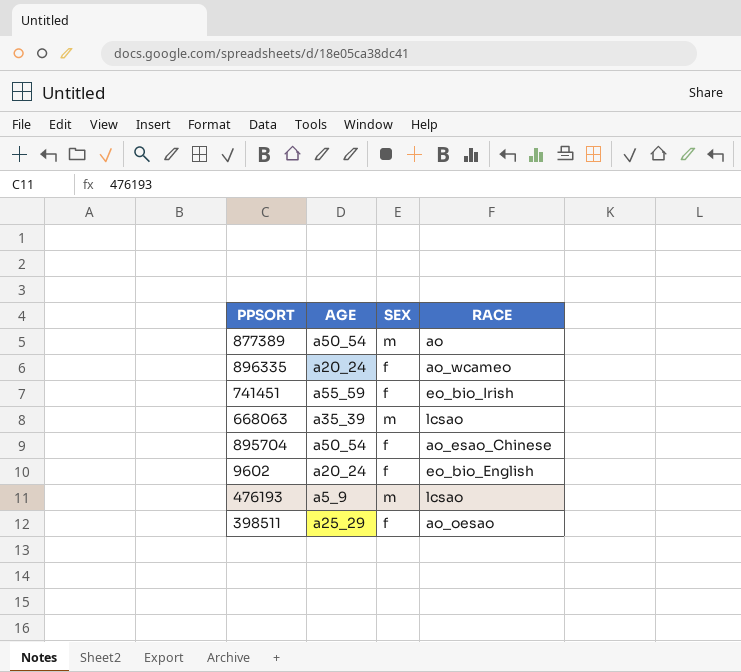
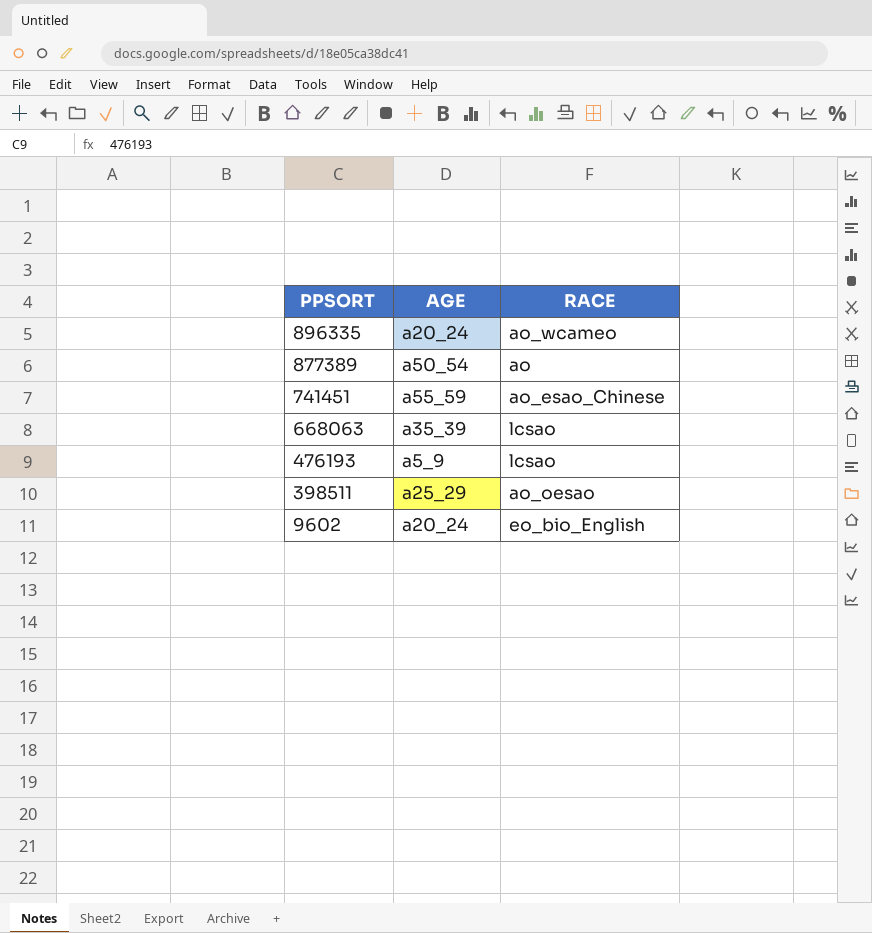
row order: none -> PPSORT descending
column SEX | position: 3 -> none
row 895704: a50_54 | f | ao_esao_Chinese -> none
741451 | RACE: eo_bio_Irish -> ao_esao_Chinese

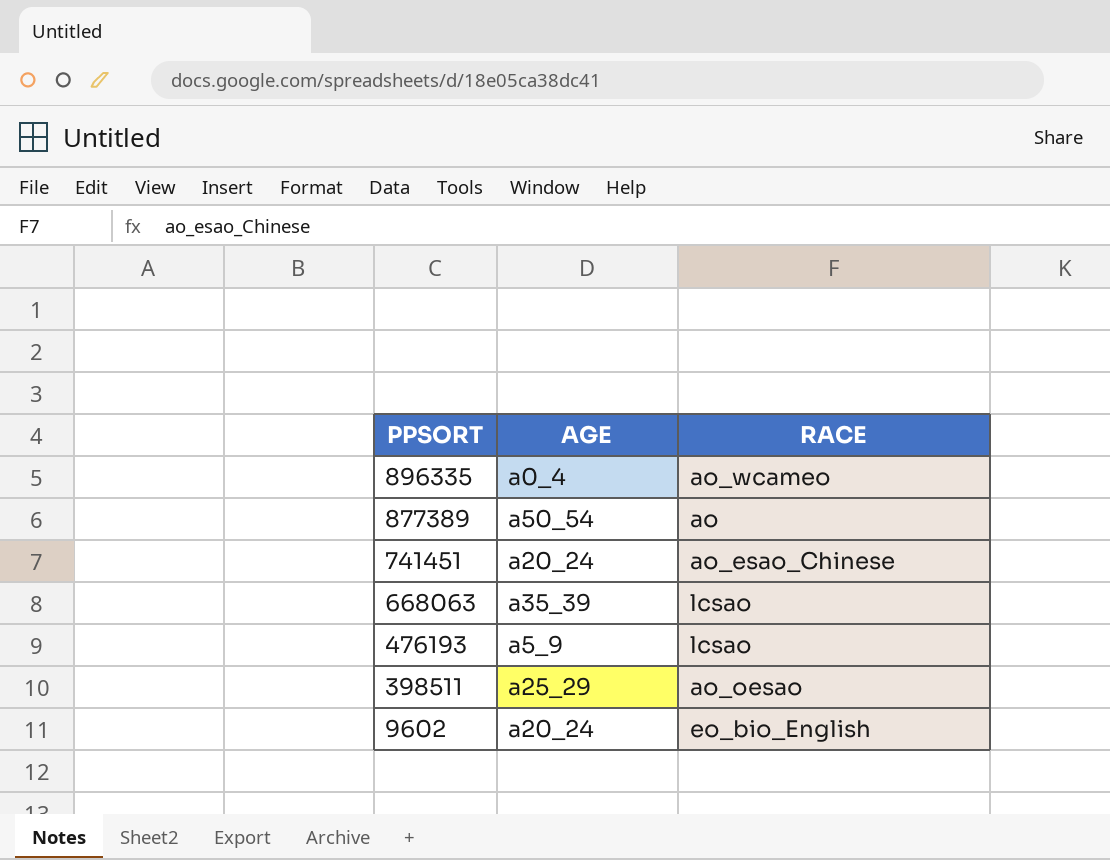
896335 | AGE: a20_24 -> a0_4
741451 | AGE: a55_59 -> a20_24

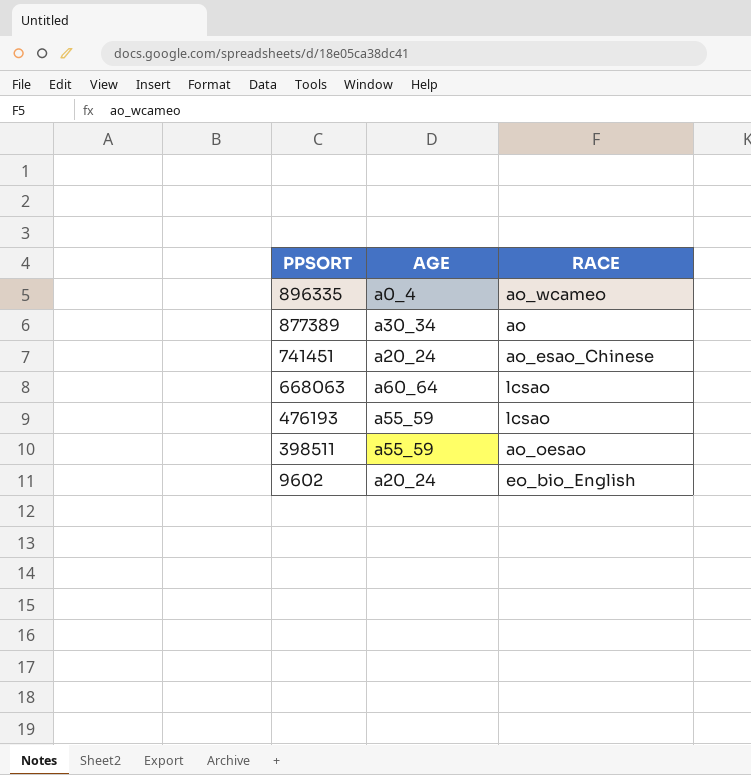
877389 | AGE: a50_54 -> a30_34
668063 | AGE: a35_39 -> a60_64
476193 | AGE: a5_9 -> a55_59
398511 | AGE: a25_29 -> a55_59

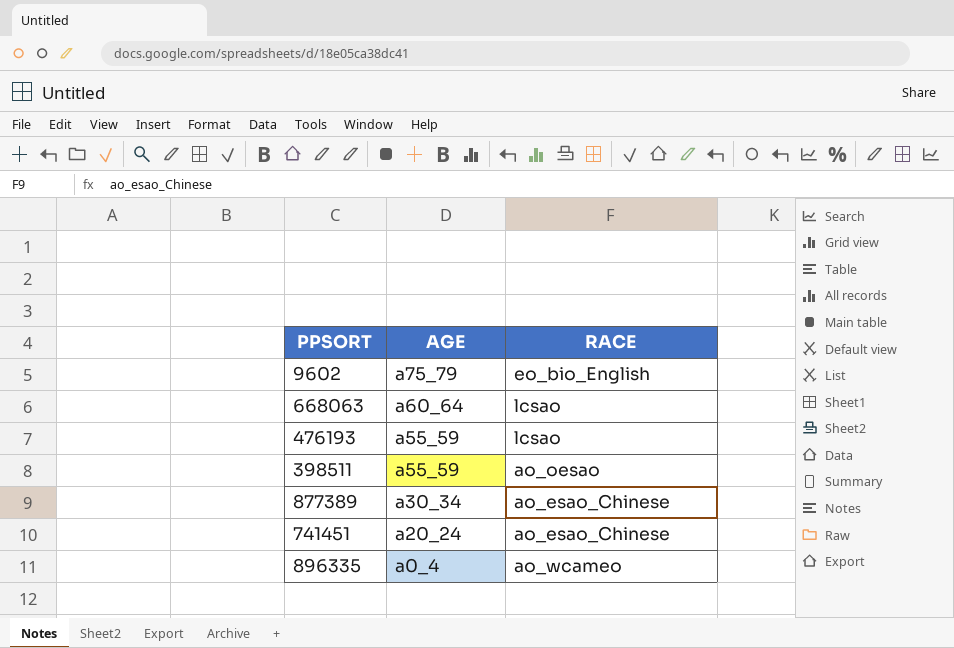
row order: PPSORT descending -> AGE descending
9602 | AGE: a20_24 -> a75_79
877389 | RACE: ao -> ao_esao_Chinese

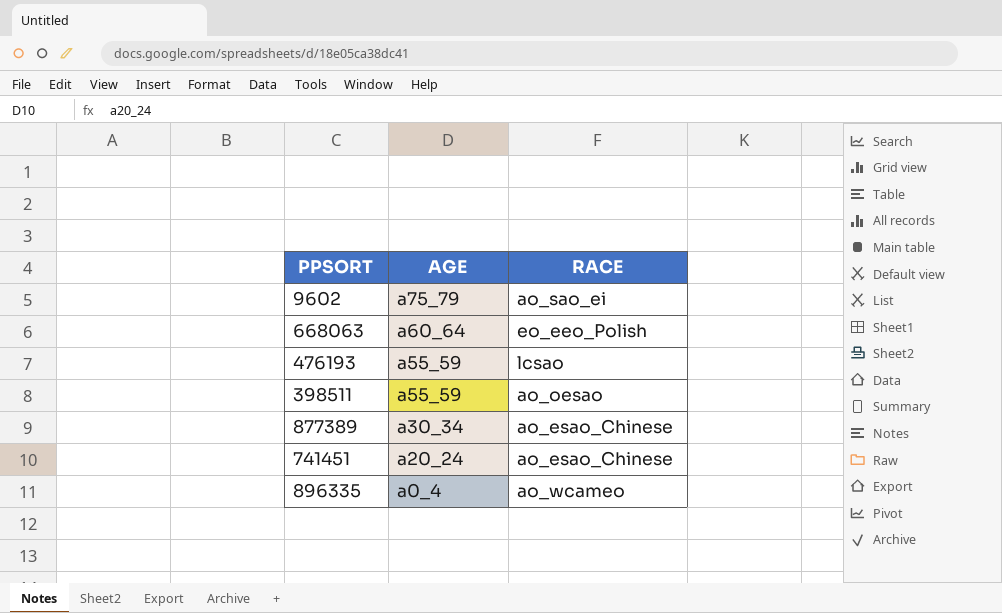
9602 | RACE: eo_bio_English -> ao_sao_ei
668063 | RACE: lcsao -> eo_eeo_Polish

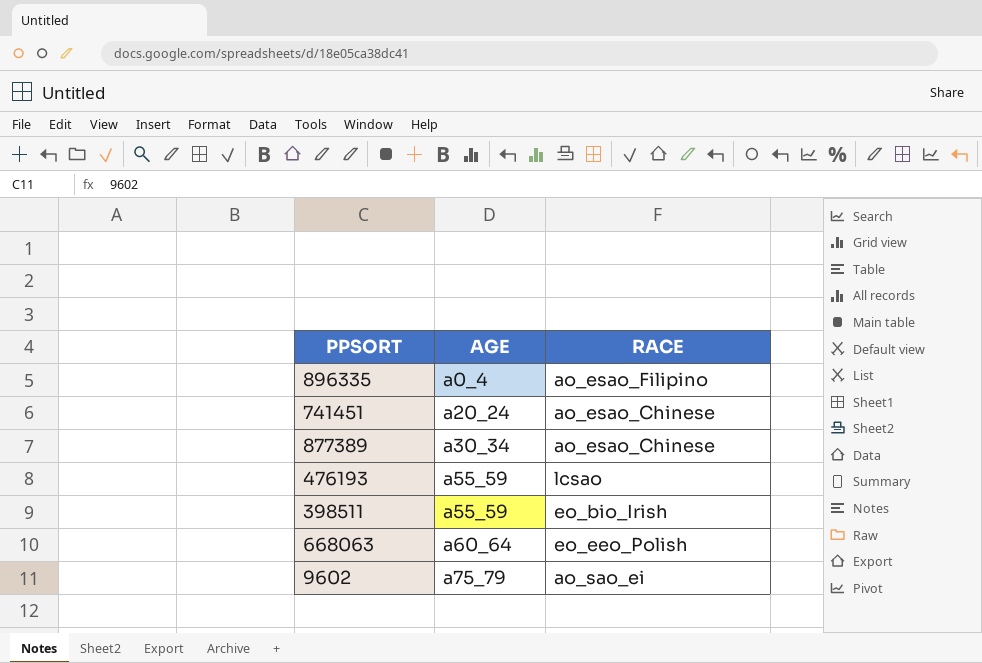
row order: AGE descending -> AGE ascending
896335 | RACE: ao_wcameo -> ao_esao_Filipino
398511 | RACE: ao_oesao -> eo_bio_Irish

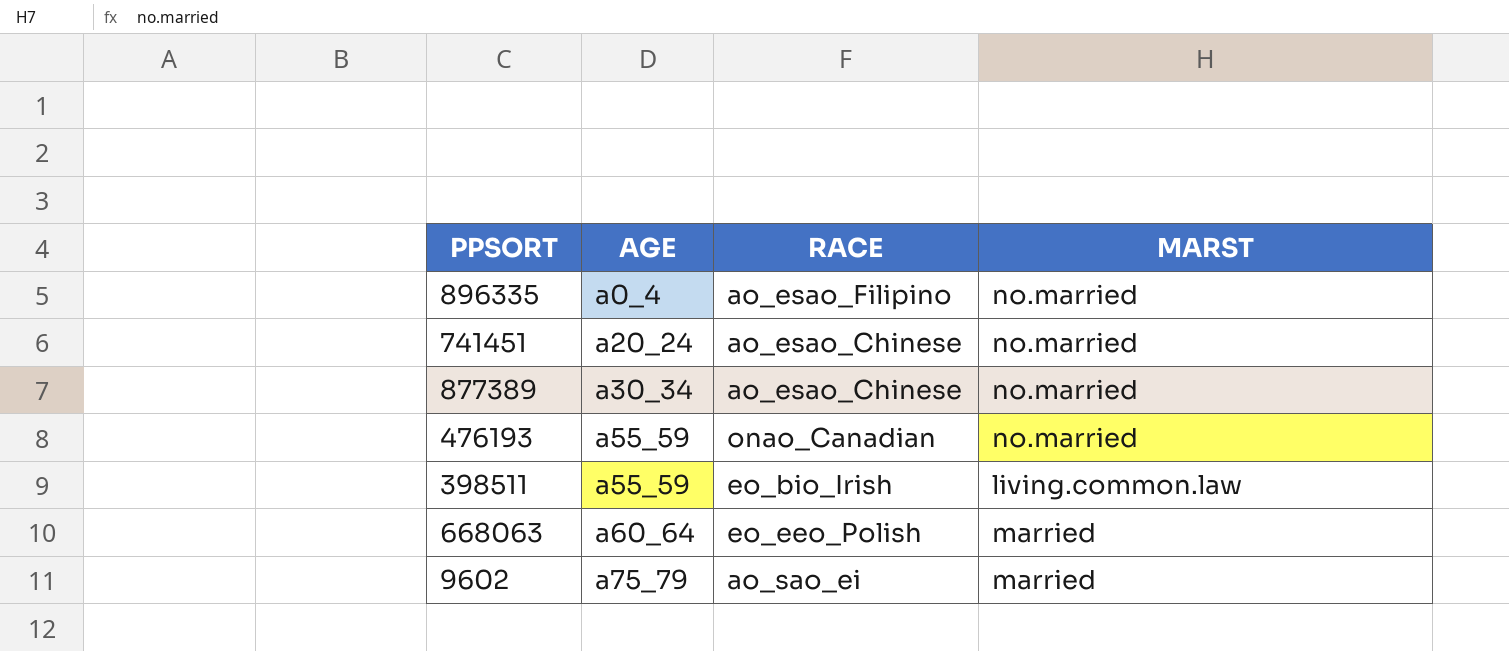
column MARST | position: none -> 4
476193 | RACE: lcsao -> onao_Canadian

